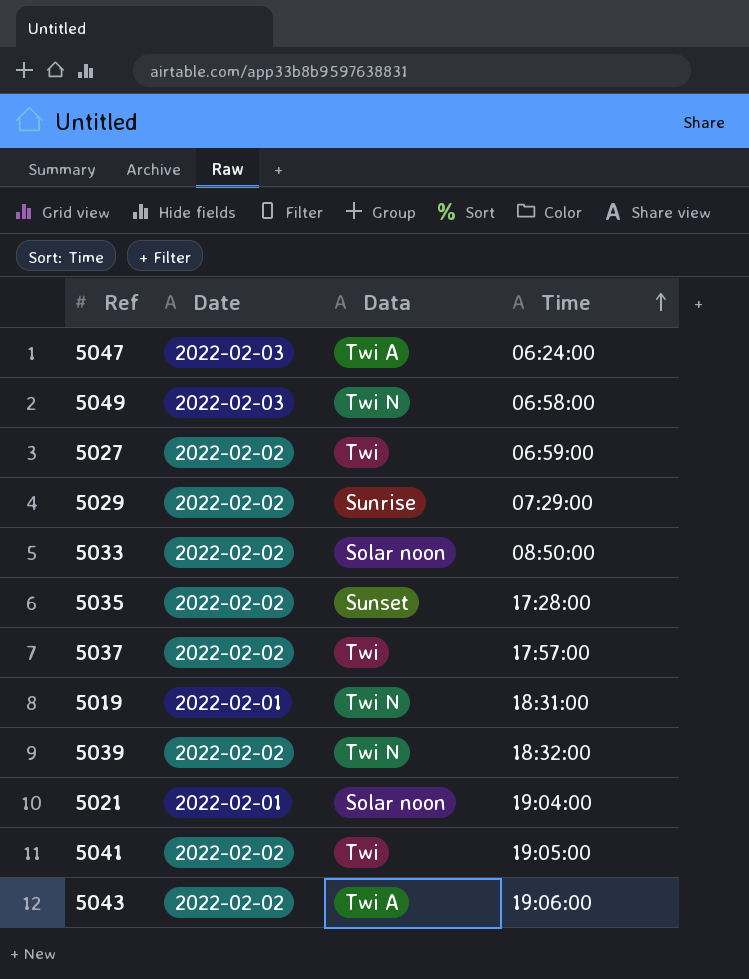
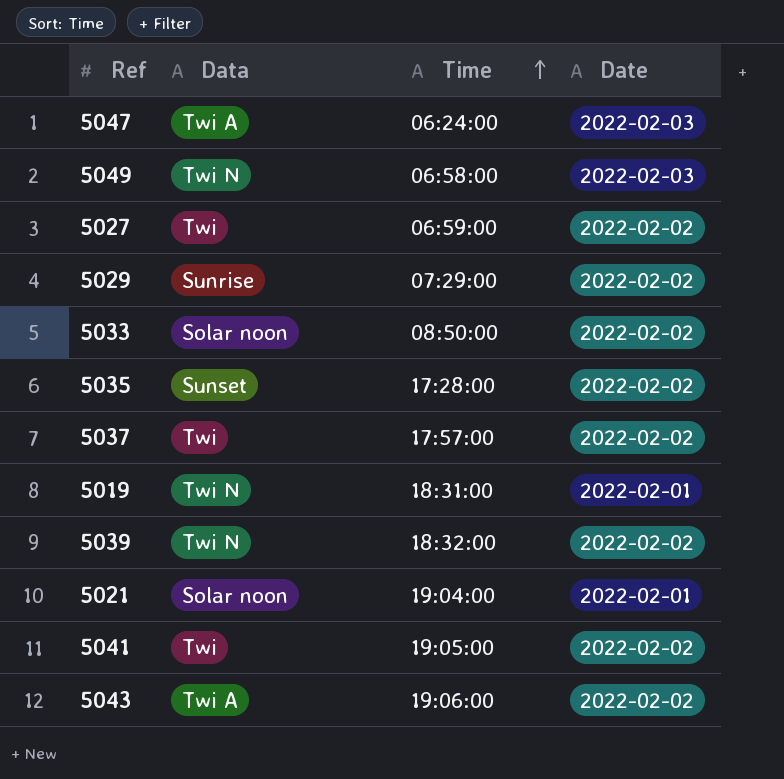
column Date | position: 2 -> 4

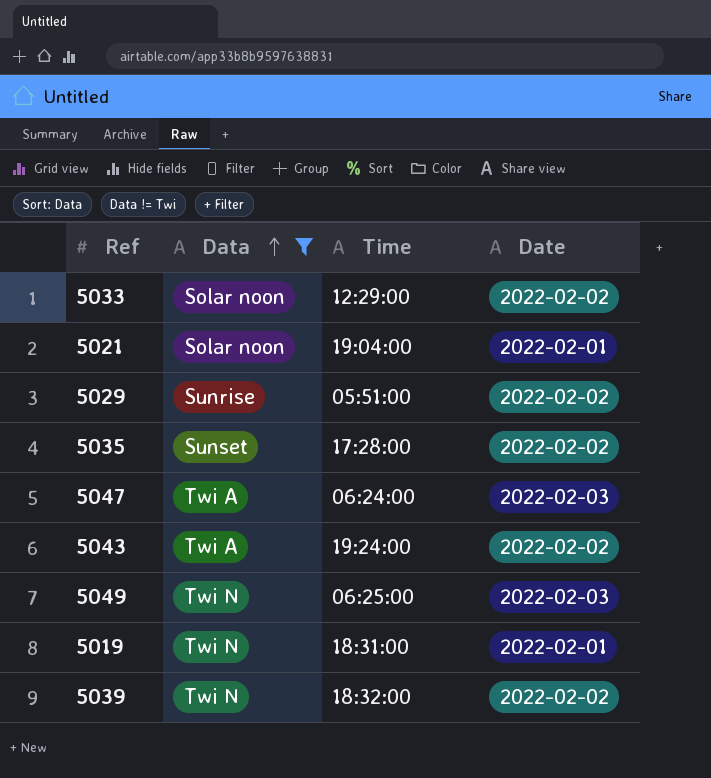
filter: none -> Data != Twi
row order: Time ascending -> Data ascending
5033 | Time: 08:50:00 -> 12:29:00
5029 | Time: 07:29:00 -> 05:51:00
5043 | Time: 19:06:00 -> 19:24:00
5049 | Time: 06:58:00 -> 06:25:00

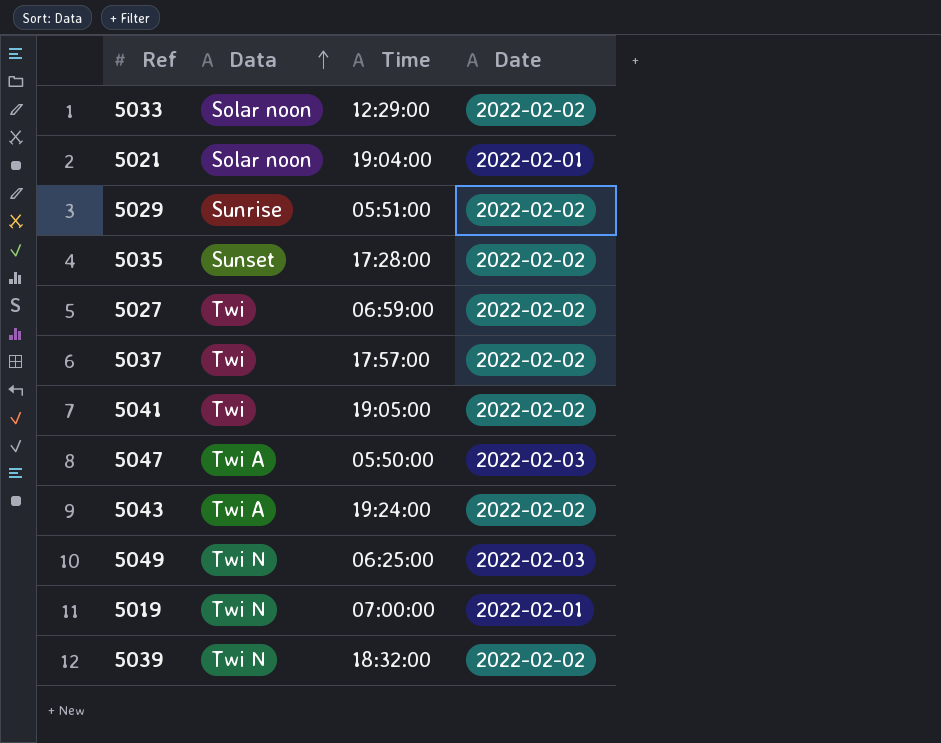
filter: Data != Twi -> none
5047 | Time: 06:24:00 -> 05:50:00
5019 | Time: 18:31:00 -> 07:00:00

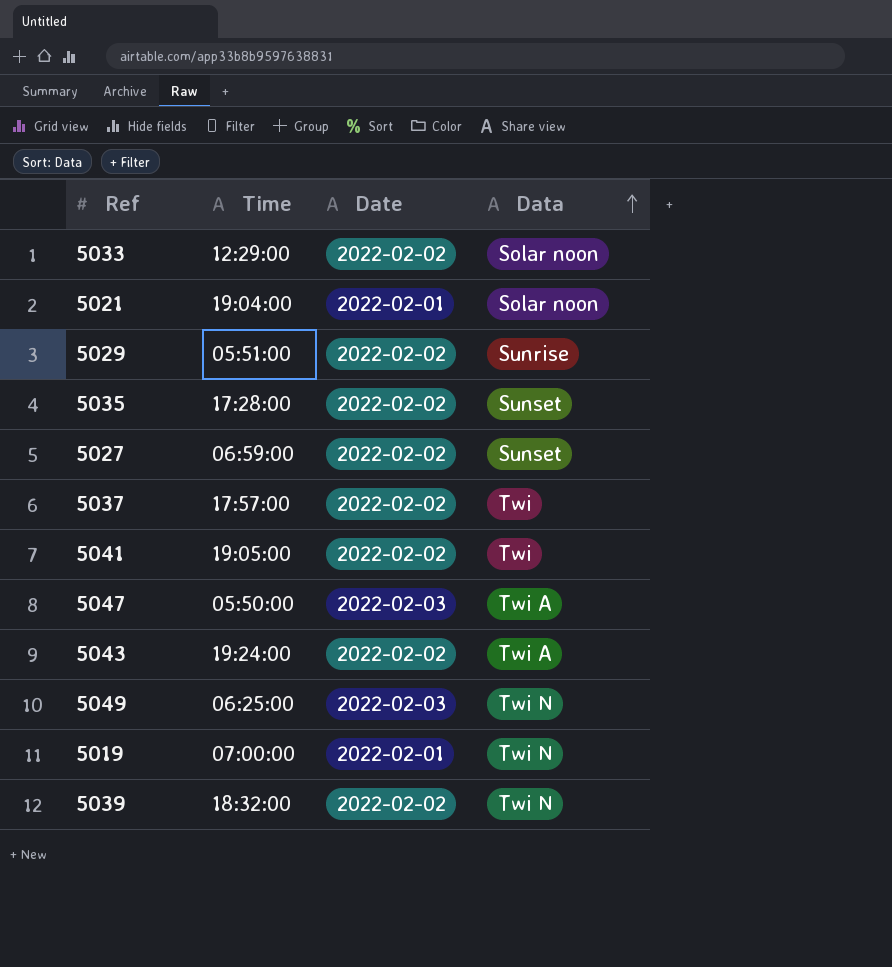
column Data | position: 2 -> 4
5027 | Data: Twi -> Sunset

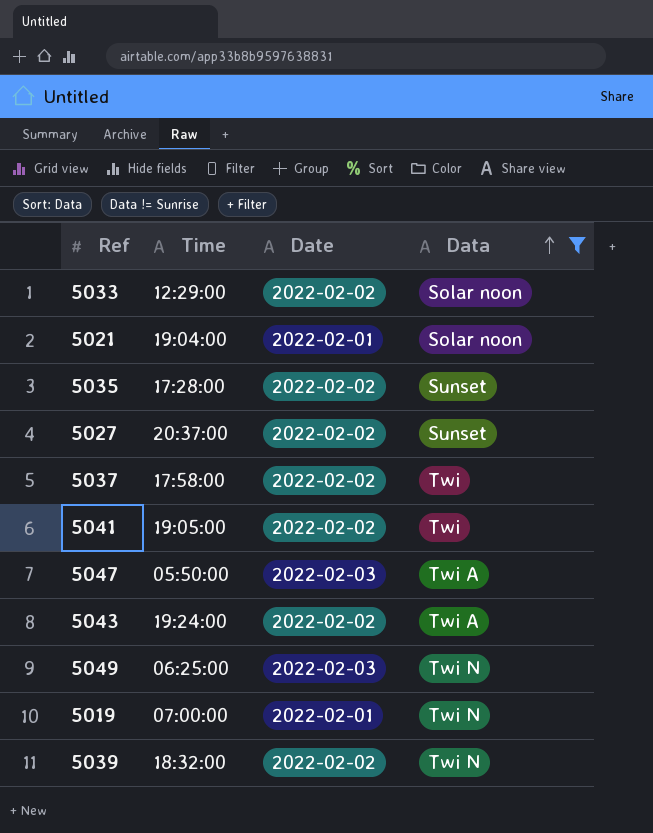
filter: none -> Data != Sunrise
5027 | Time: 06:59:00 -> 20:37:00
5037 | Time: 17:57:00 -> 17:58:00

